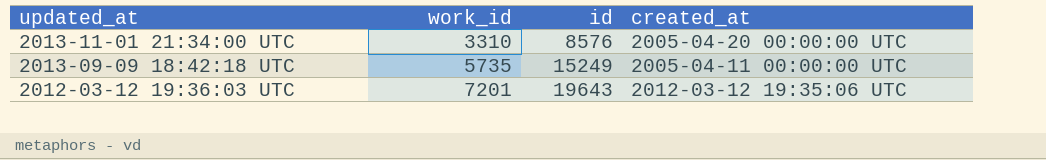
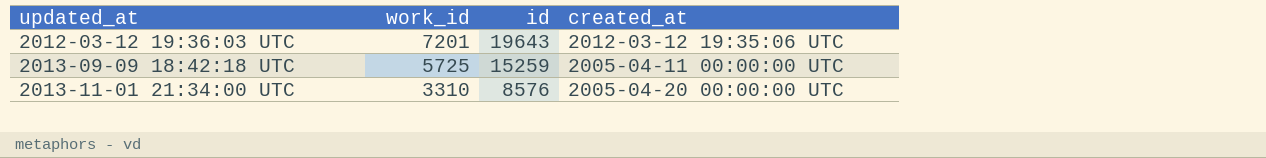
row order: updated_at descending -> updated_at ascending
2013-09-09 18:42:18 UTC | work_id: 5735 -> 5725
2013-09-09 18:42:18 UTC | id: 15249 -> 15259

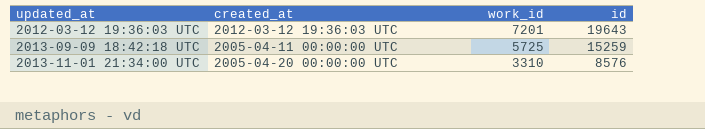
column created_at | position: 4 -> 2
2012-03-12 19:36:03 UTC | created_at: 2012-03-12 19:35:06 UTC -> 2012-03-12 19:36:03 UTC

